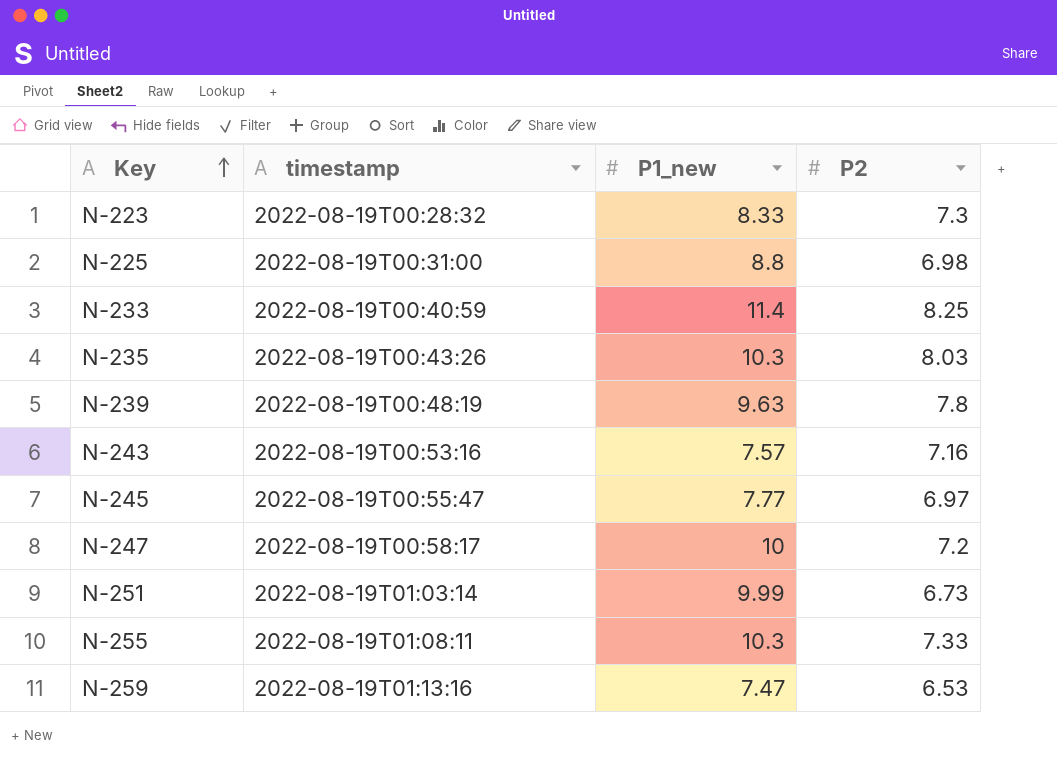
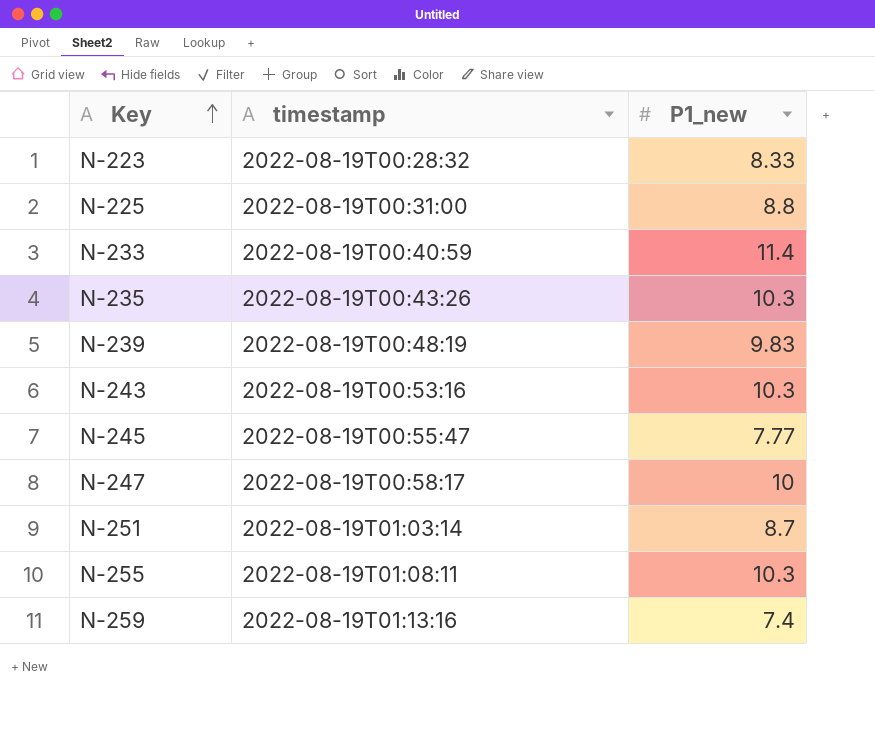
column P2 | position: 4 -> none
N-239 | P1_new: 9.63 -> 9.83
N-243 | P1_new: 7.57 -> 10.3
N-251 | P1_new: 9.99 -> 8.7
N-259 | P1_new: 7.47 -> 7.4

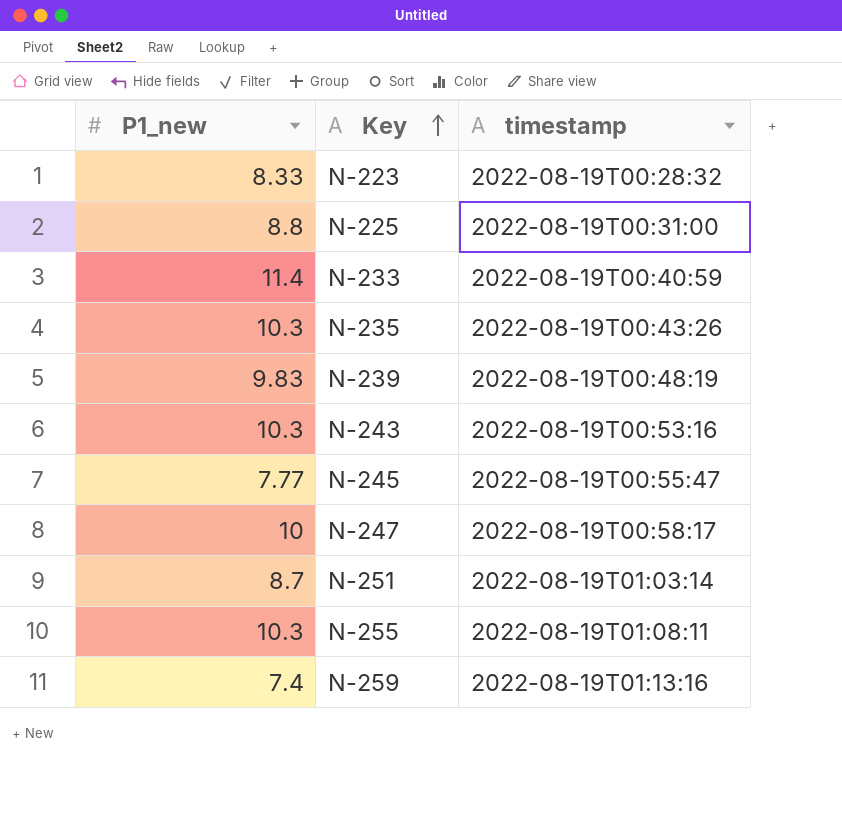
column P1_new | position: 3 -> 1

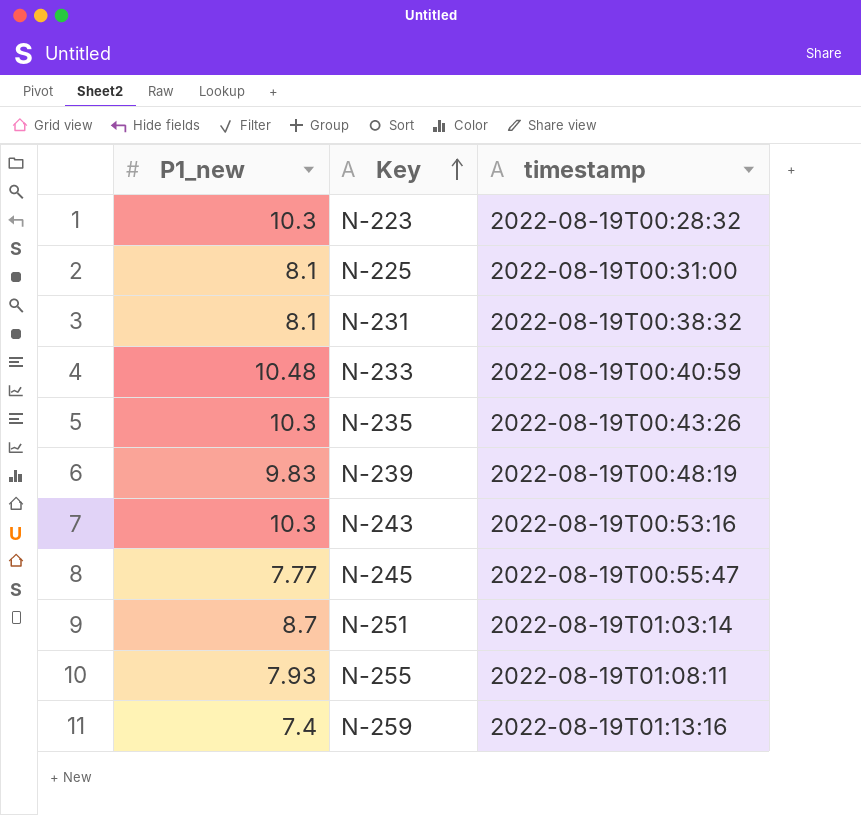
row N-247: 10 | 2022-08-19T00:58:17 -> none
N-223 | P1_new: 8.33 -> 10.3
N-225 | P1_new: 8.8 -> 8.1
row N-231: none -> 8.1 | 2022-08-19T00:38:32
N-233 | P1_new: 11.4 -> 10.48
N-255 | P1_new: 10.3 -> 7.93

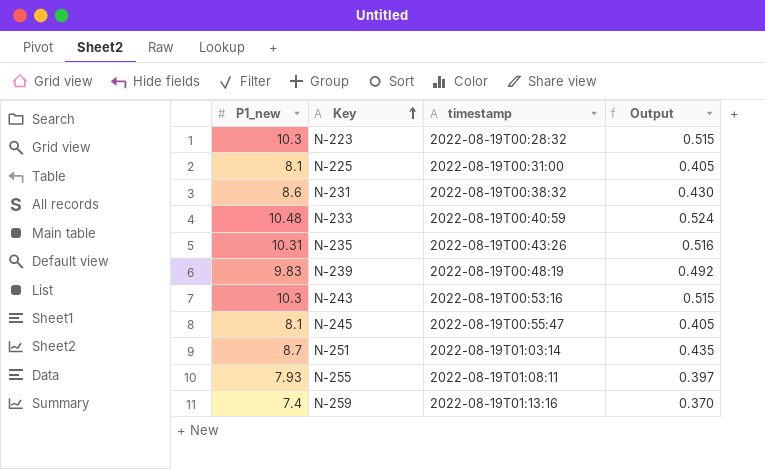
column Output | formula: none -> [P1_new] * 0.05
N-231 | P1_new: 8.1 -> 8.6
N-235 | P1_new: 10.3 -> 10.31
N-245 | P1_new: 7.77 -> 8.1

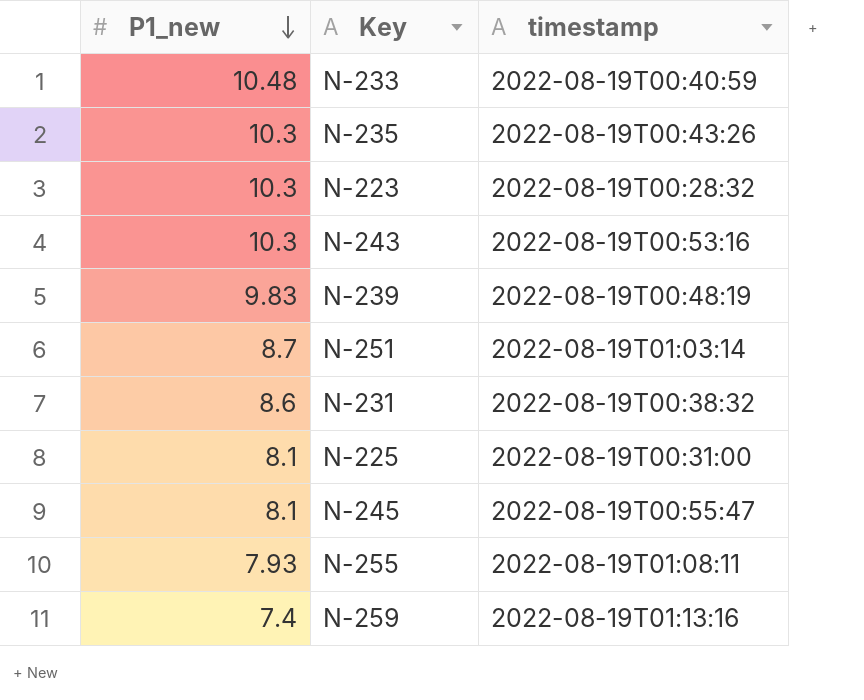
row order: Key ascending -> P1_new descending
column Output | formula: [P1_new] * 0.05 -> none
N-235 | P1_new: 10.31 -> 10.3

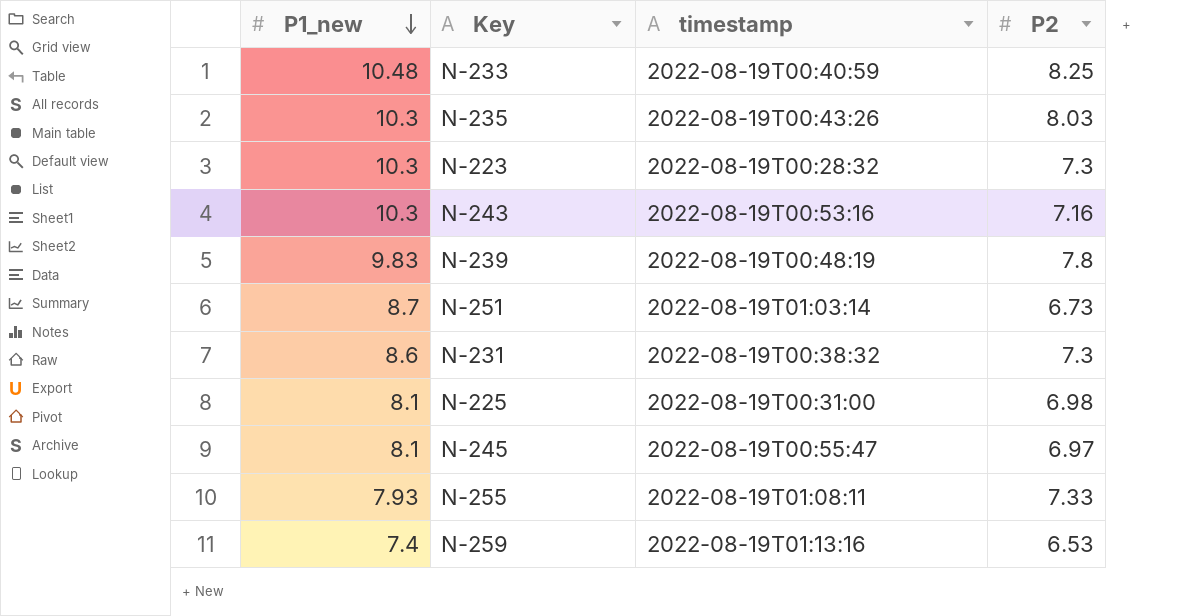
column P2 | position: none -> 4

